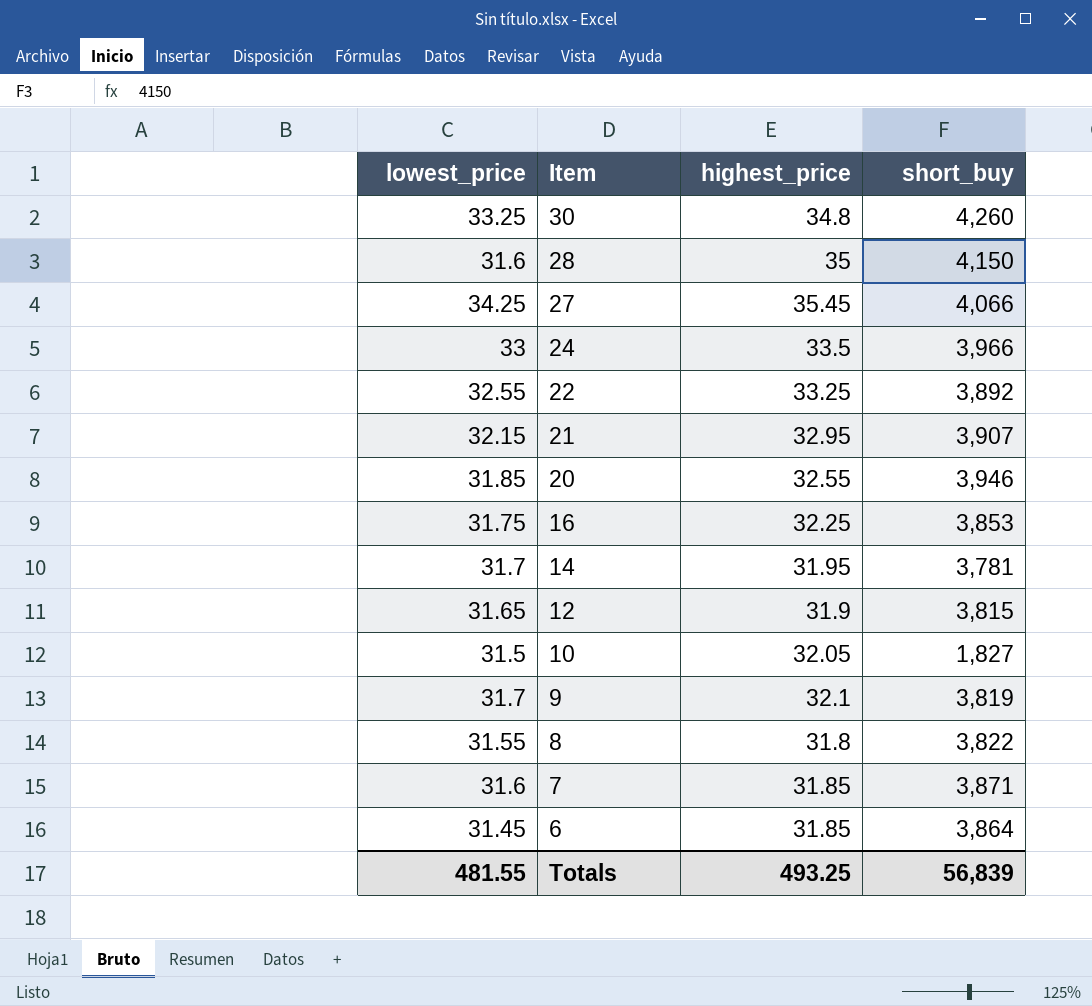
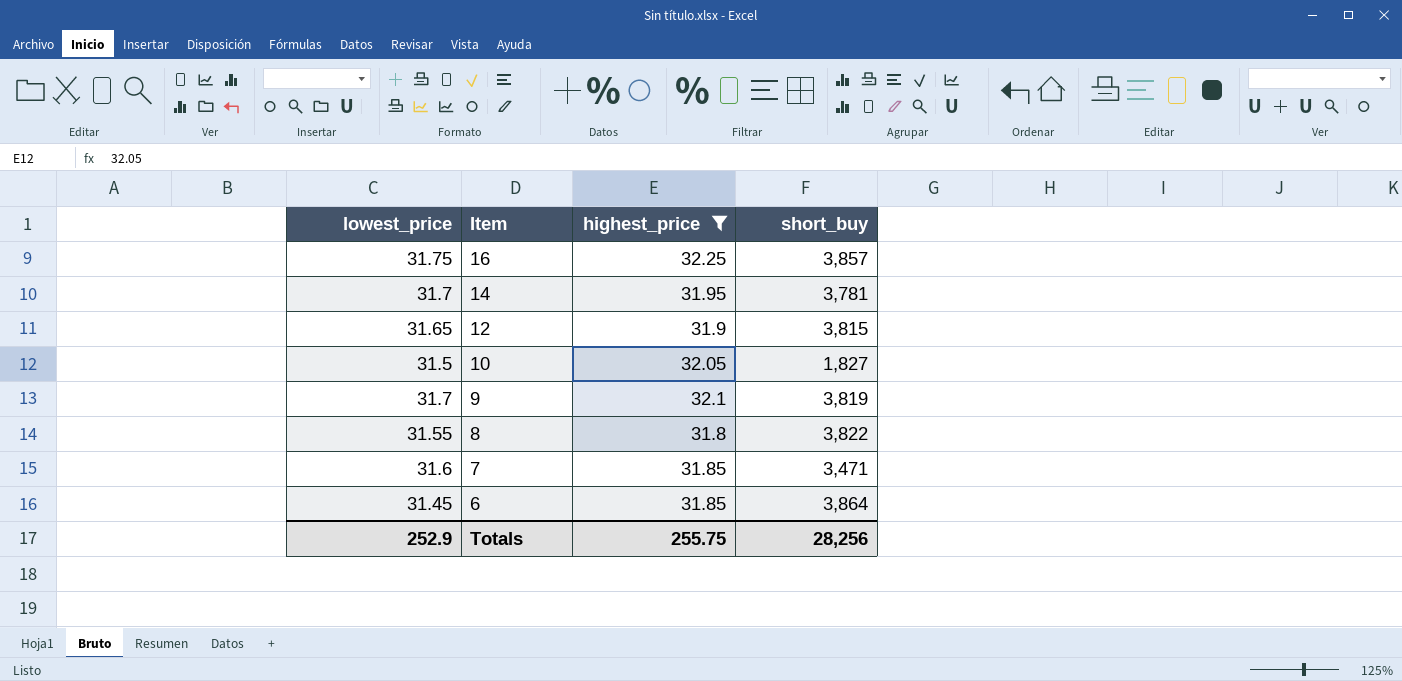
filter: none -> highest_price <= 32.25
16 | short_buy: 3,853 -> 3,857
7 | short_buy: 3,871 -> 3,471
Totals | lowest_price: 481.55 -> 252.9
Totals | highest_price: 493.25 -> 255.75
Totals | short_buy: 56,839 -> 28,256

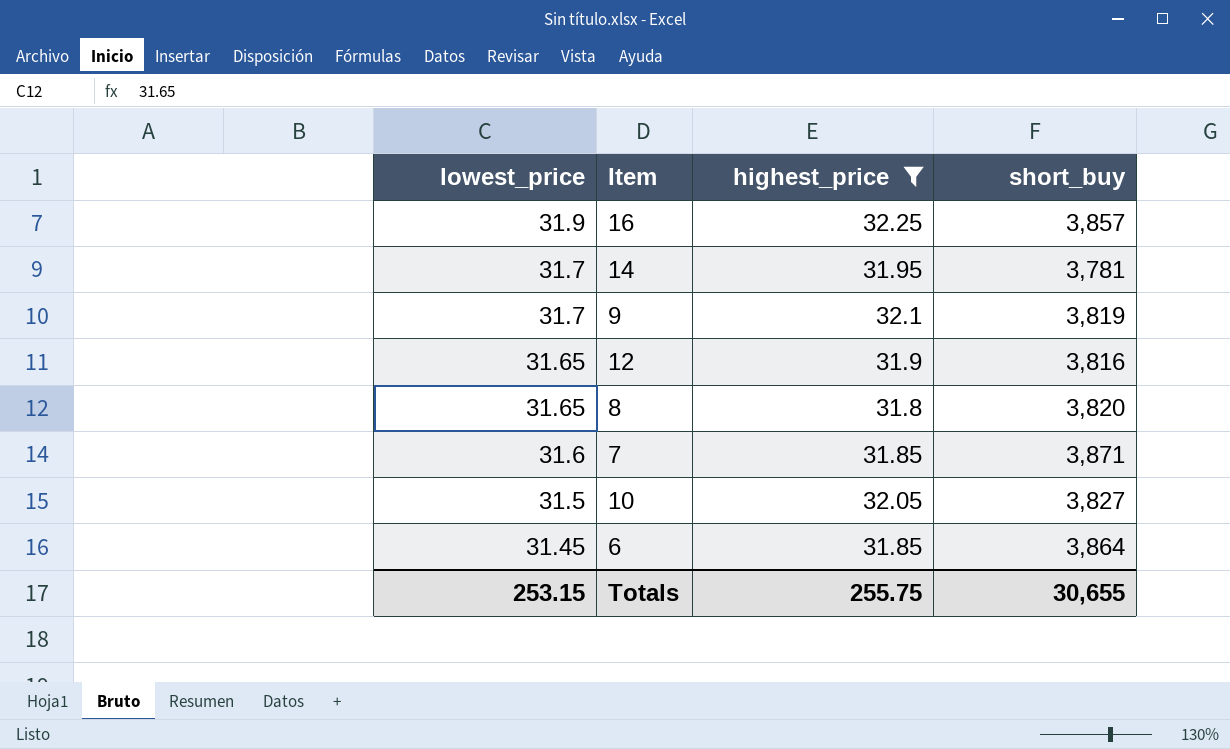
row order: Item descending -> lowest_price descending
16 | lowest_price: 31.75 -> 31.9
12 | short_buy: 3,815 -> 3,816
8 | lowest_price: 31.55 -> 31.65
8 | short_buy: 3,822 -> 3,820
7 | short_buy: 3,471 -> 3,871
10 | short_buy: 1,827 -> 3,827
Totals | lowest_price: 252.9 -> 253.15
Totals | short_buy: 28,256 -> 30,655

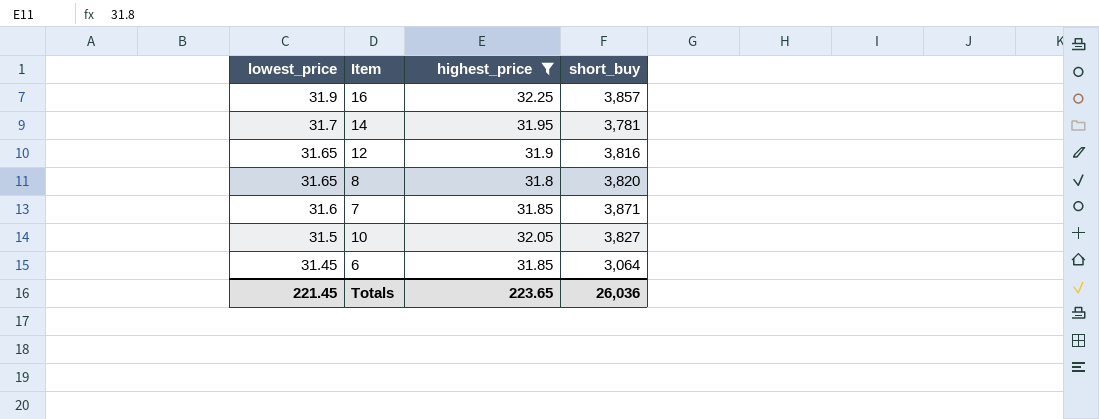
row 9: 31.7 | 32.1 | 3,819 -> none
6 | short_buy: 3,864 -> 3,064
Totals | lowest_price: 253.15 -> 221.45
Totals | highest_price: 255.75 -> 223.65
Totals | short_buy: 30,655 -> 26,036

